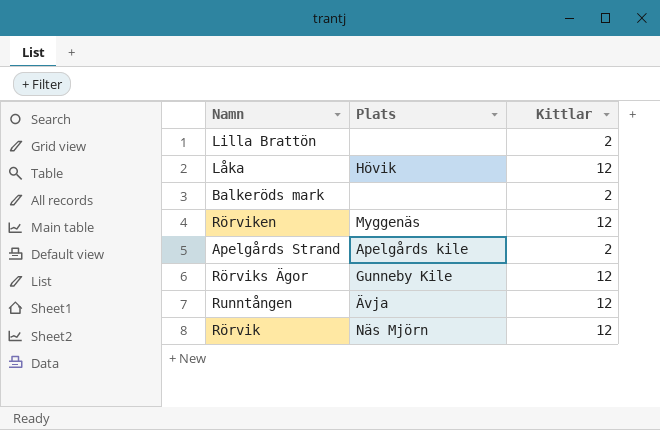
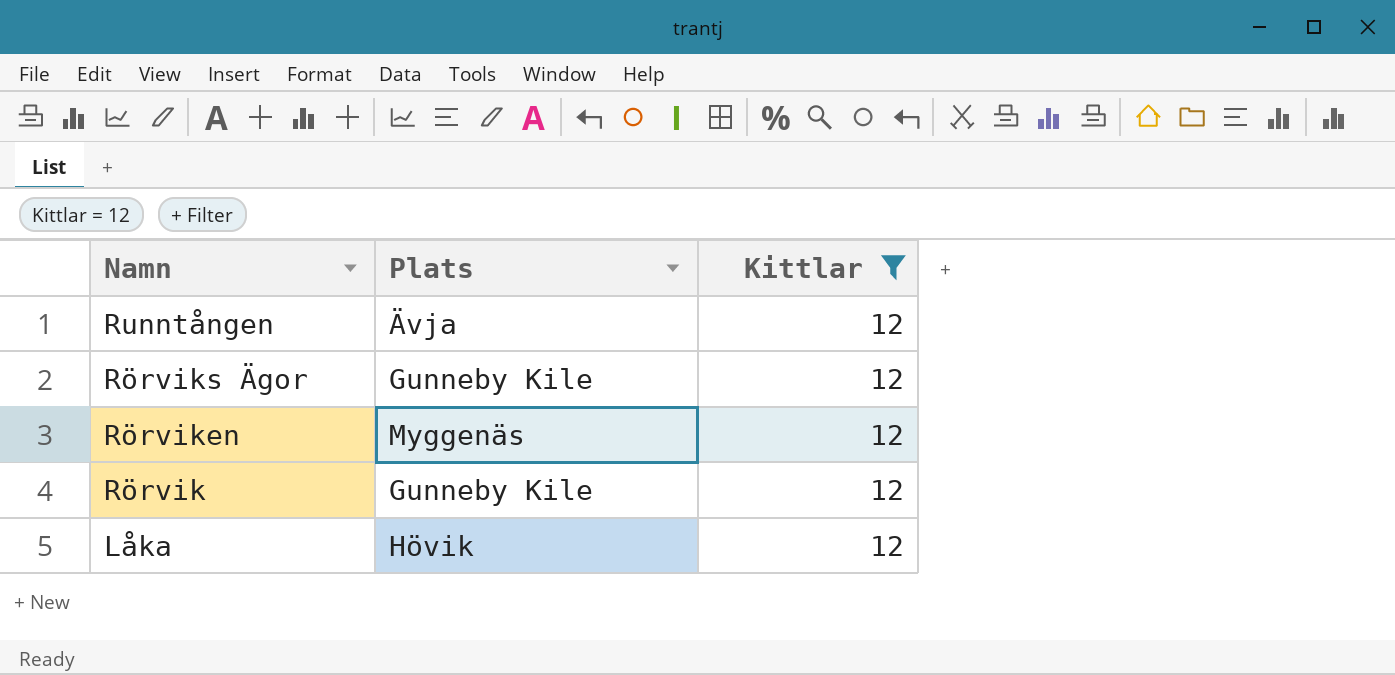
filter: none -> Kittlar = 12
row order: none -> Namn descending
Rörvik | Plats: Näs Mjörn -> Gunneby Kile

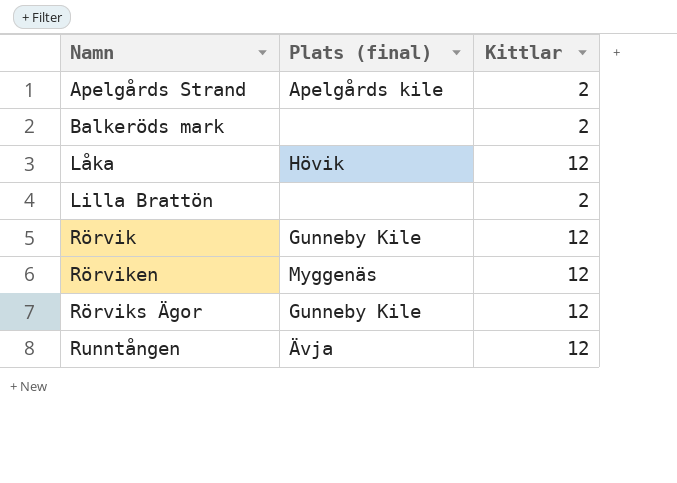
filter: Kittlar = 12 -> none
row order: Namn descending -> Namn ascending
column name: Plats -> Plats (final)

